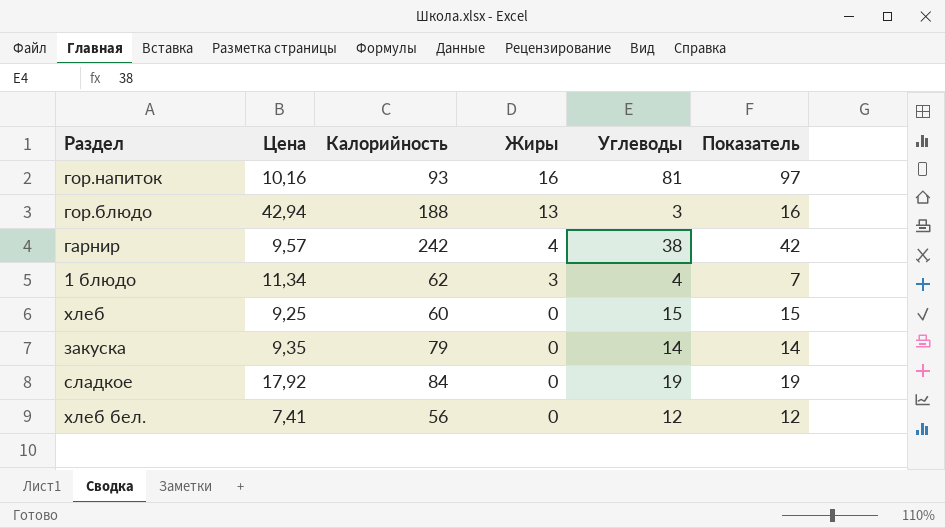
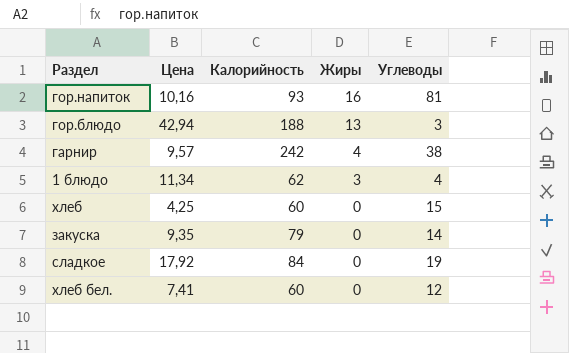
column Показатель | formula: [Жиры] + [Углеводы] -> none
хлеб | Цена: 9,25 -> 4,25
хлеб бел. | Калорийность: 56 -> 60

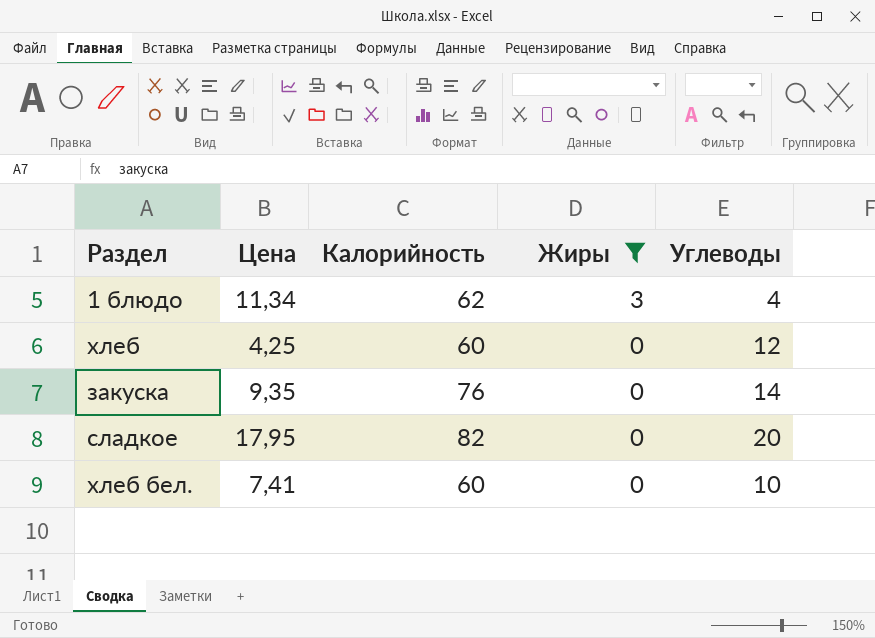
filter: none -> Жиры <= 3
хлеб | Углеводы: 15 -> 12
закуска | Калорийность: 79 -> 76
сладкое | Цена: 17,92 -> 17,95
сладкое | Калорийность: 84 -> 82
сладкое | Углеводы: 19 -> 20
хлеб бел. | Углеводы: 12 -> 10

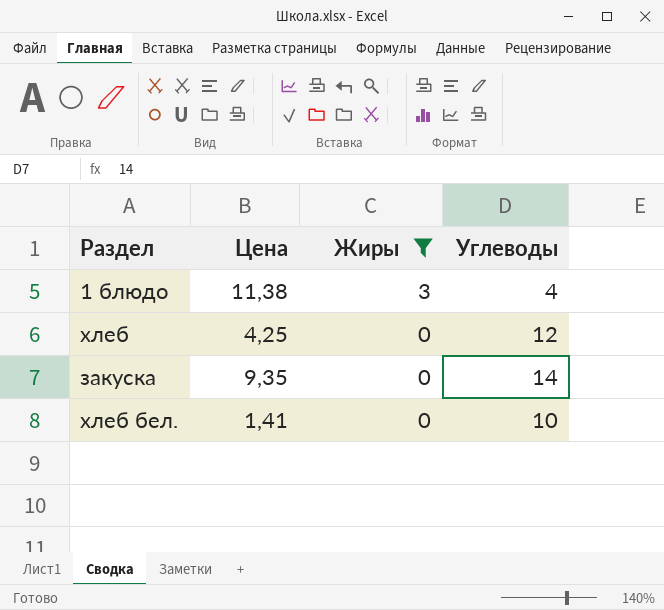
column Калорийность | position: 3 -> none
row сладкое: 17,95 | 82 | 0 | 20 -> none
1 блюдо | Цена: 11,34 -> 11,38
хлеб бел. | Цена: 7,41 -> 1,41

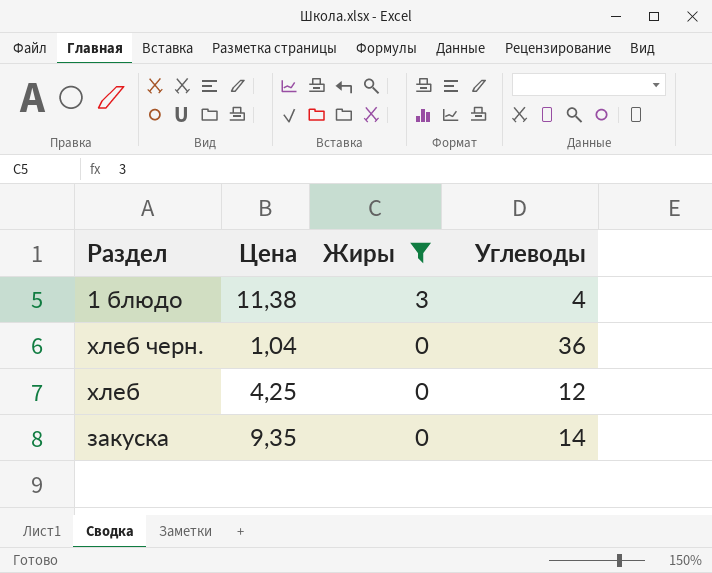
row хлеб бел.: 1,41 | 0 | 10 -> none
row хлеб черн.: none -> 1,04 | 0 | 36

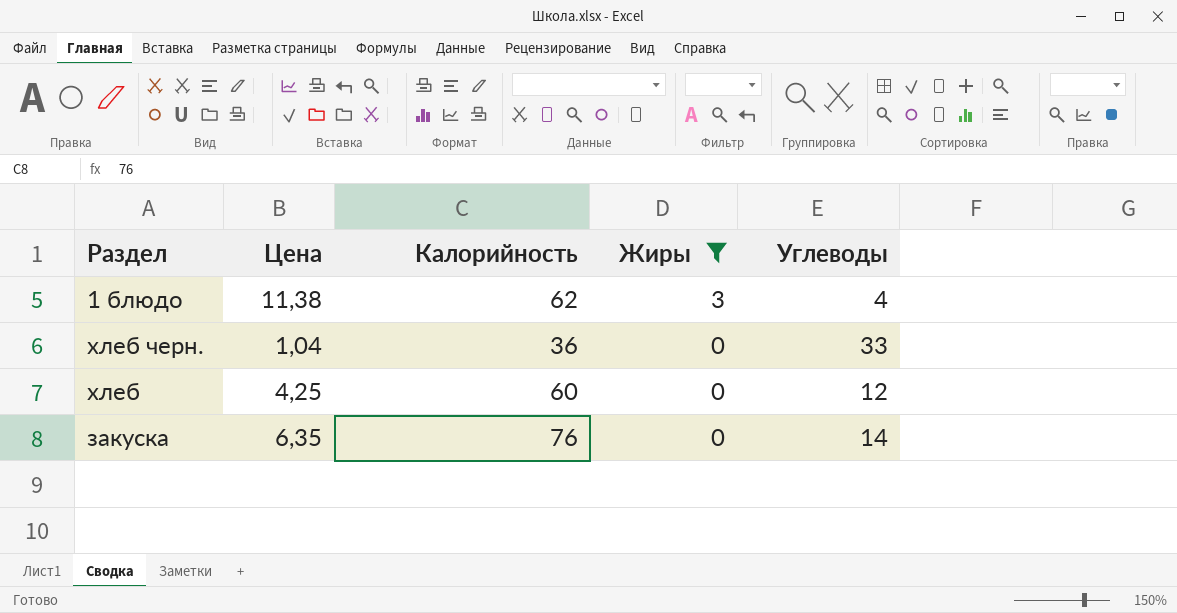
column Калорийность | position: none -> 3
хлеб черн. | Углеводы: 36 -> 33
закуска | Цена: 9,35 -> 6,35

